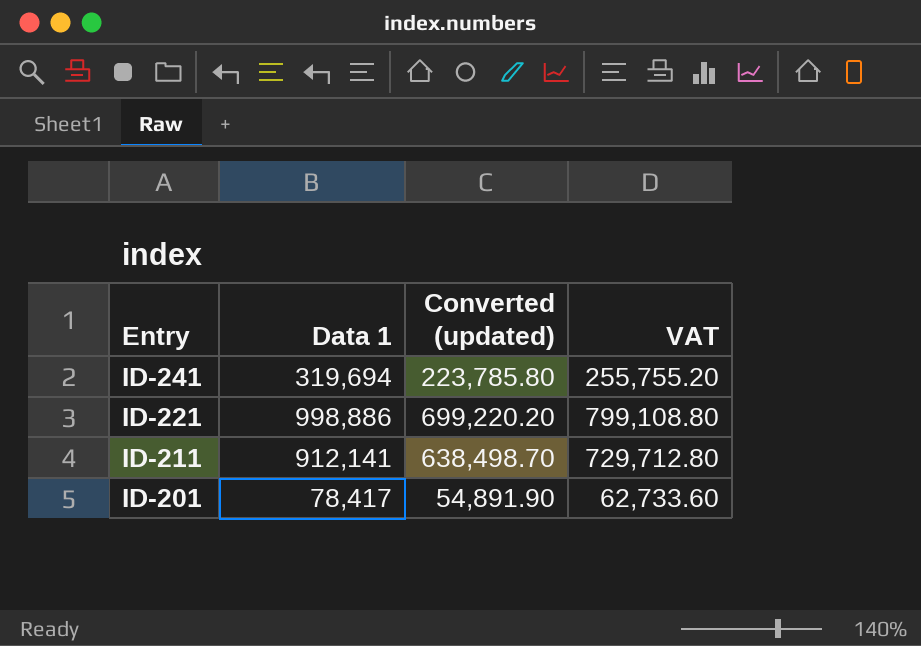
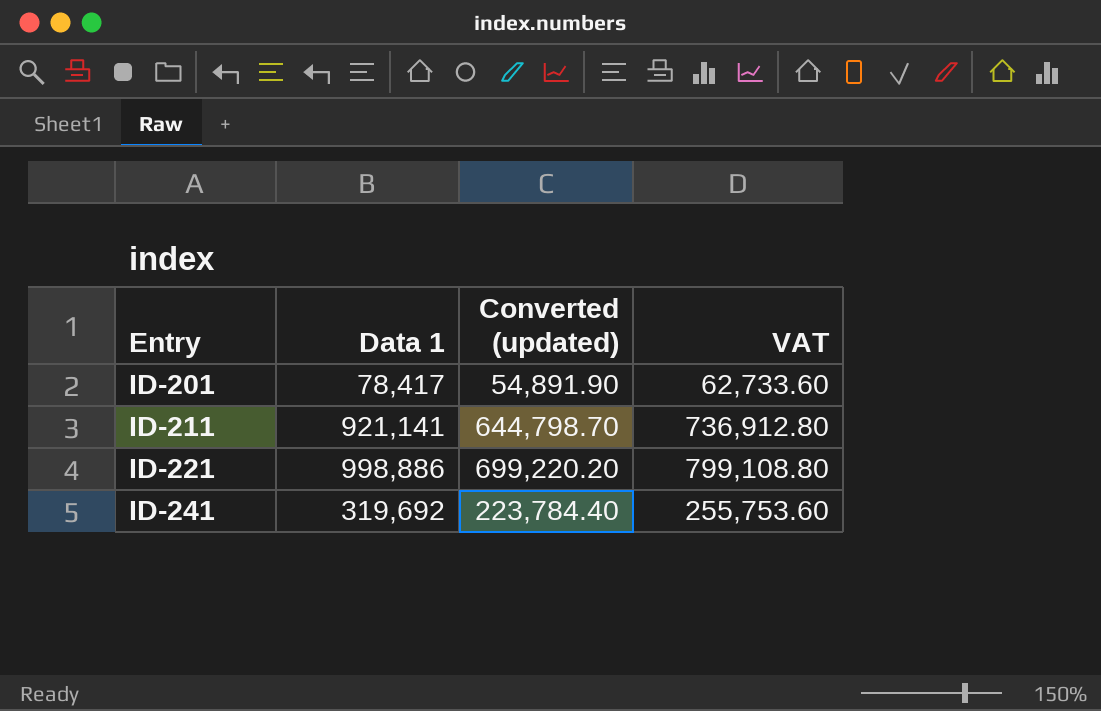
row order: Entry descending -> Entry ascending
ID-211 | Data 1: 912,141 -> 921,141
ID-211 | Converted (updated): 638,498.70 -> 644,798.70
ID-211 | VAT: 729,712.80 -> 736,912.80
ID-241 | Data 1: 319,694 -> 319,692
ID-241 | Converted (updated): 223,785.80 -> 223,784.40
ID-241 | VAT: 255,755.20 -> 255,753.60

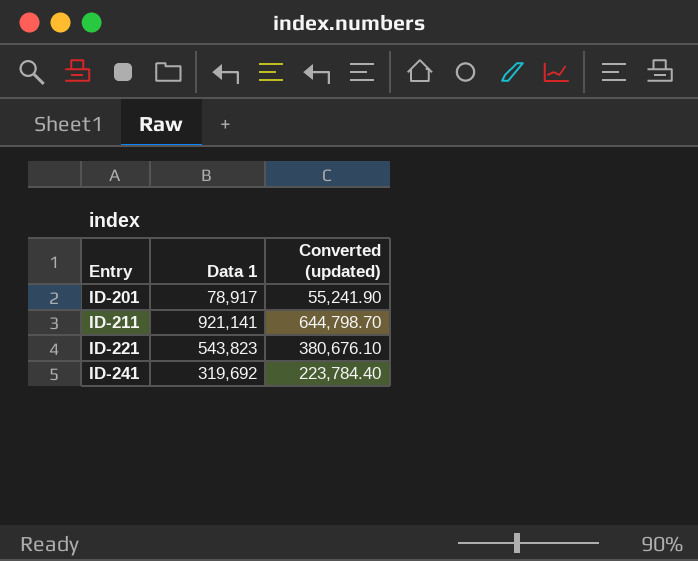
column VAT | formula: [Data 1] * 0.8 -> none
ID-201 | Data 1: 78,417 -> 78,917
ID-201 | Converted (updated): 54,891.90 -> 55,241.90
ID-221 | Data 1: 998,886 -> 543,823
ID-221 | Converted (updated): 699,220.20 -> 380,676.10

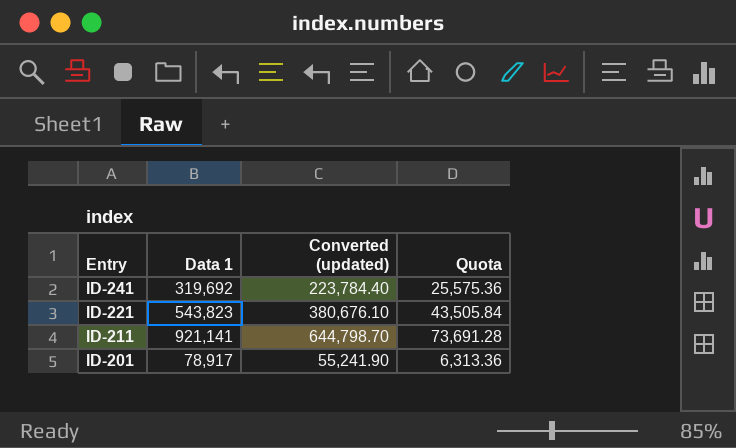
row order: Entry ascending -> Entry descending
column Quota | formula: none -> [Data 1] * 0.08

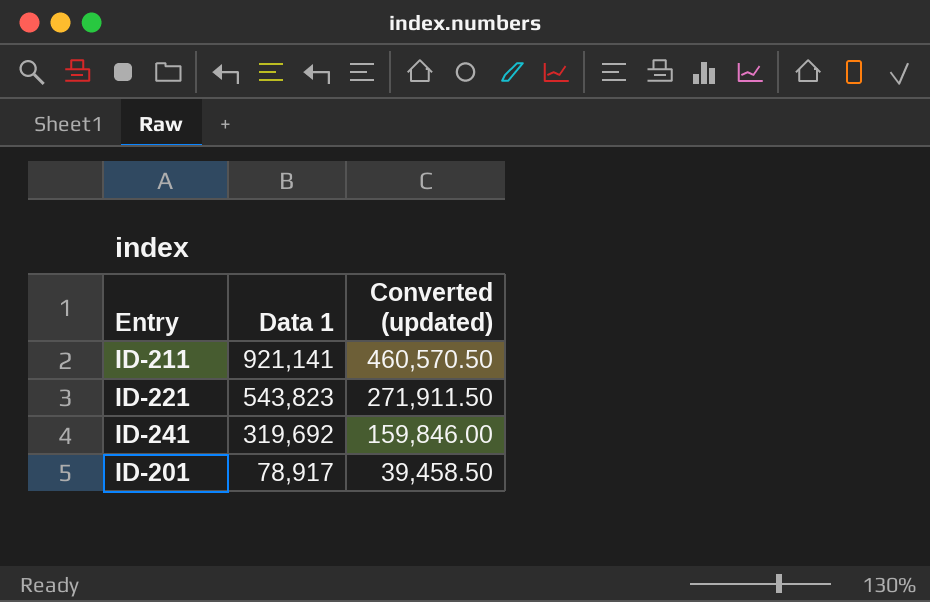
row order: Entry descending -> Data 1 descending
column Quota | formula: [Data 1] * 0.08 -> none
column Converted (updated) | formula: [Data 1] * 0.7 -> [Data 1] * 0.5

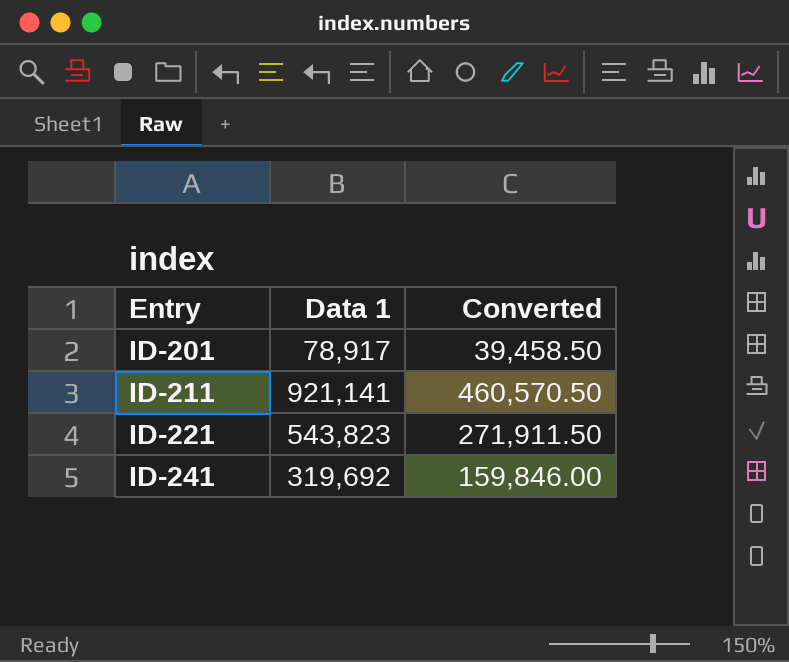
row order: Data 1 descending -> Entry ascending
column name: Converted (updated) -> Converted

